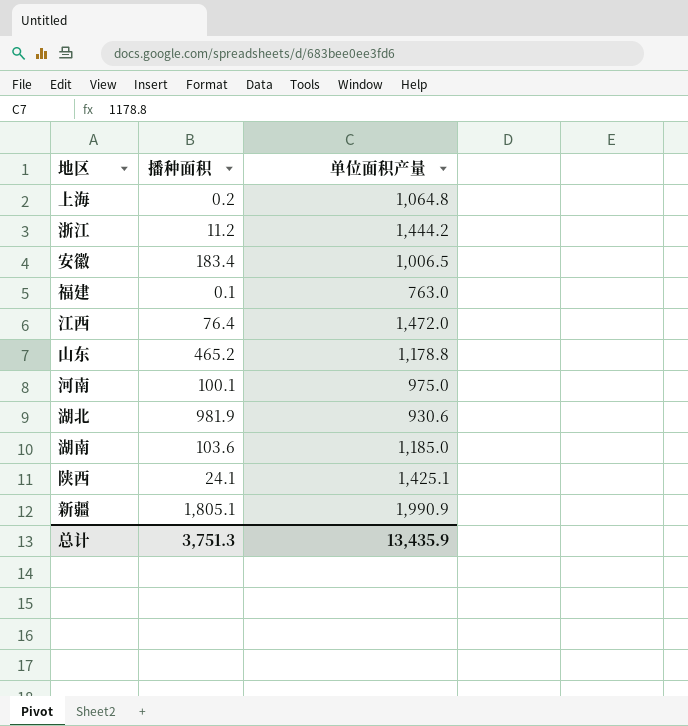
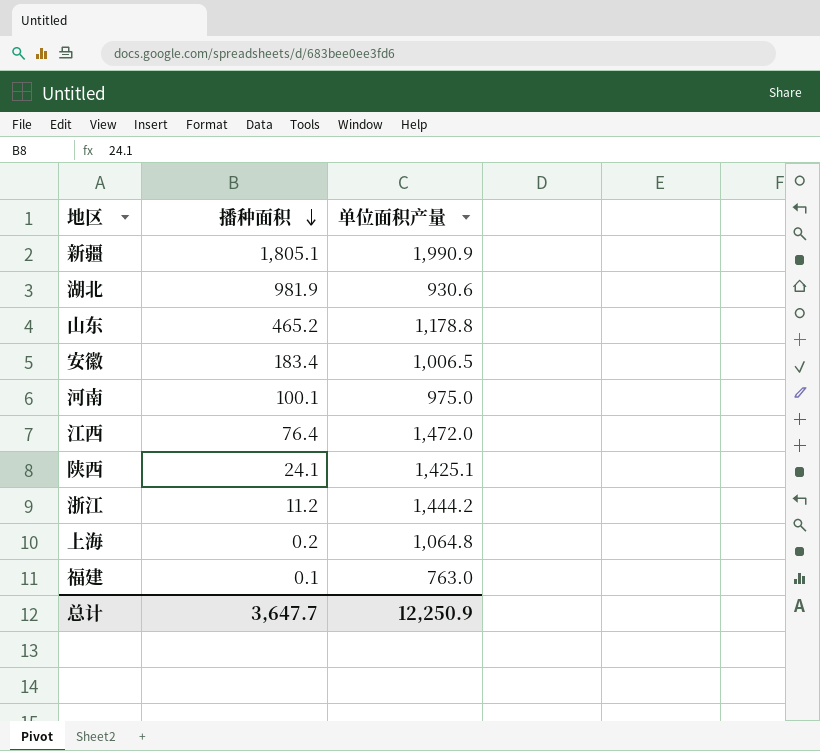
row order: none -> 播种面积 descending
row 湖南: 103.6 | 1,185.0 -> none
总计 | 播种面积: 3,751.3 -> 3,647.7
总计 | 单位面积产量: 13,435.9 -> 12,250.9

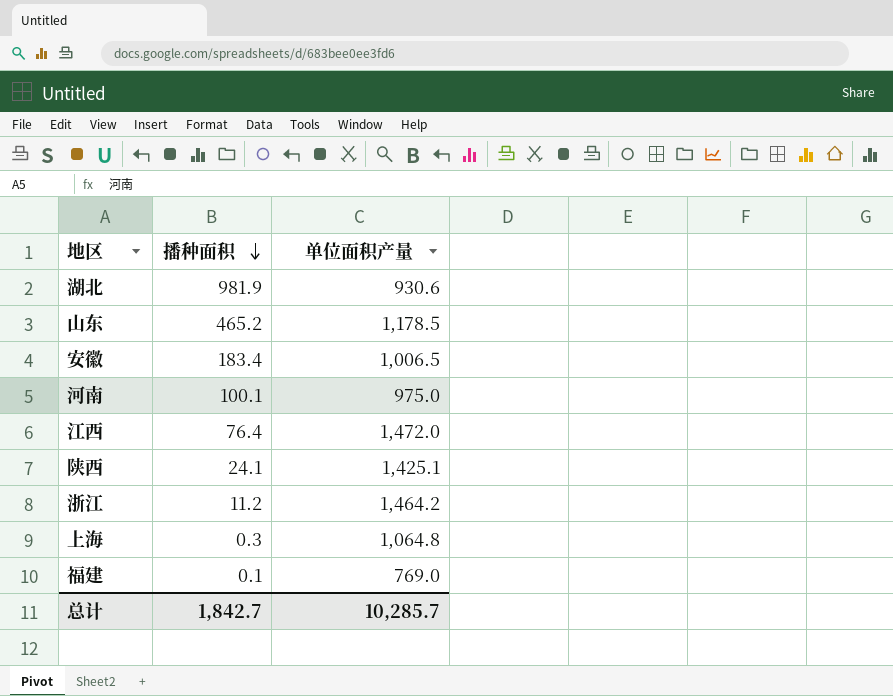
row 新疆: 1,805.1 | 1,990.9 -> none
山东 | 单位面积产量: 1,178.8 -> 1,178.5
浙江 | 单位面积产量: 1,444.2 -> 1,464.2
上海 | 播种面积: 0.2 -> 0.3
福建 | 单位面积产量: 763.0 -> 769.0
总计 | 播种面积: 3,647.7 -> 1,842.7
总计 | 单位面积产量: 12,250.9 -> 10,285.7

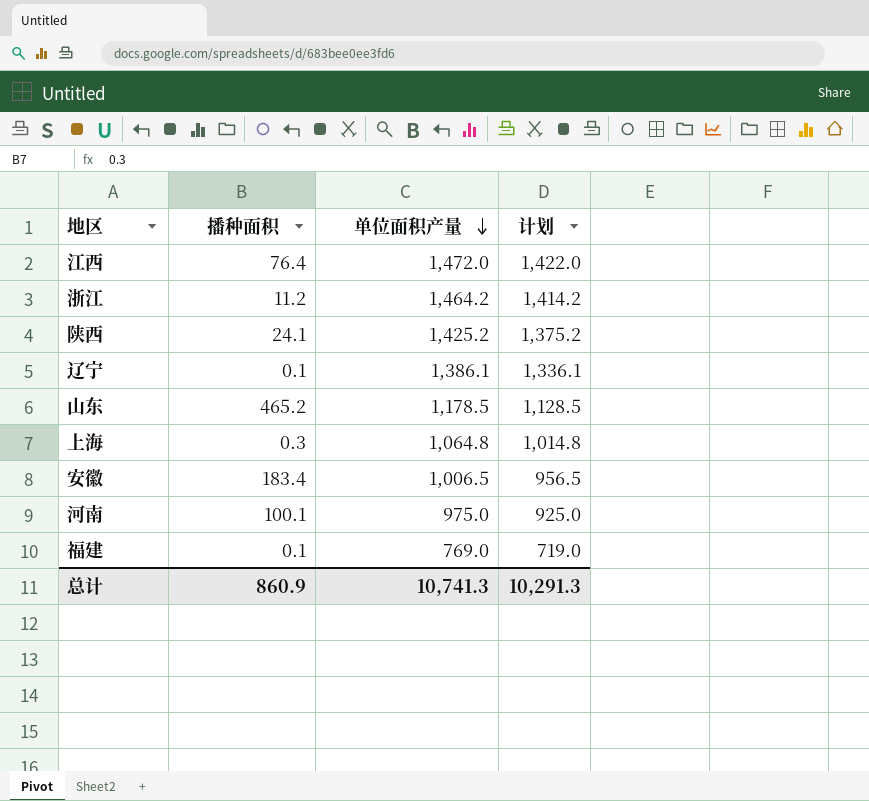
row order: 播种面积 descending -> 单位面积产量 descending
column 计划 | formula: none -> [单位面积产量] - 50
row 湖北: 981.9 | 930.6 -> none
陕西 | 单位面积产量: 1,425.1 -> 1,425.2
row 辽宁: none -> 0.1 | 1,386.1 | 1,336.1
总计 | 播种面积: 1,842.7 -> 860.9
总计 | 单位面积产量: 10,285.7 -> 10,741.3

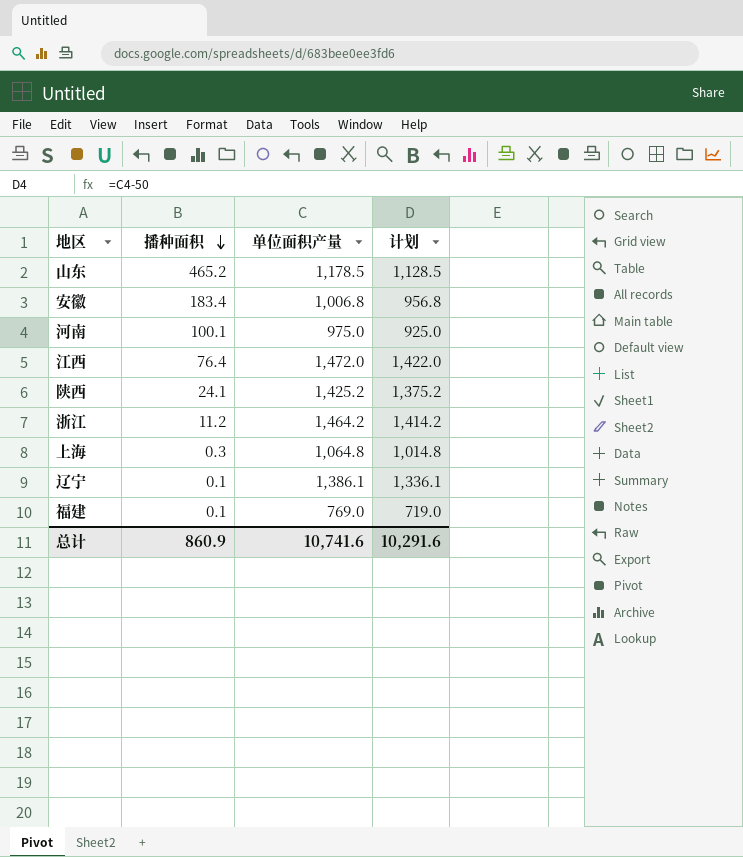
row order: 单位面积产量 descending -> 播种面积 descending
安徽 | 单位面积产量: 1,006.5 -> 1,006.8
安徽 | 计划: 956.5 -> 956.8
总计 | 单位面积产量: 10,741.3 -> 10,741.6
总计 | 计划: 10,291.3 -> 10,291.6

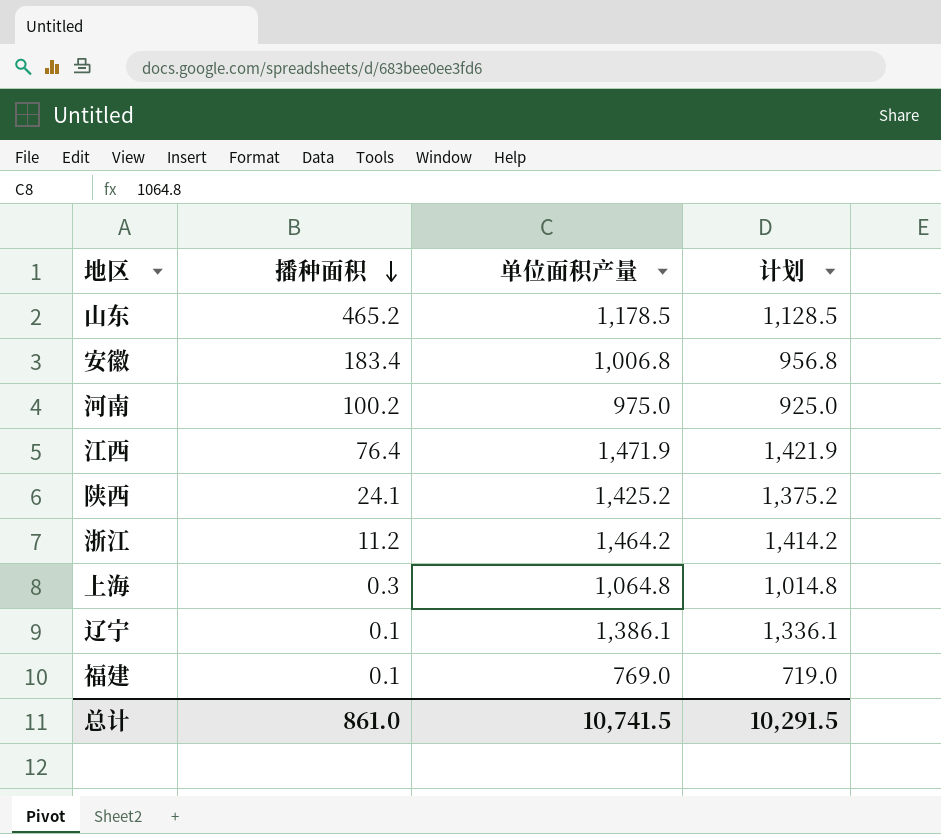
河南 | 播种面积: 100.1 -> 100.2
江西 | 单位面积产量: 1,472.0 -> 1,471.9
江西 | 计划: 1,422.0 -> 1,421.9
总计 | 播种面积: 860.9 -> 861.0
总计 | 单位面积产量: 10,741.6 -> 10,741.5
总计 | 计划: 10,291.6 -> 10,291.5

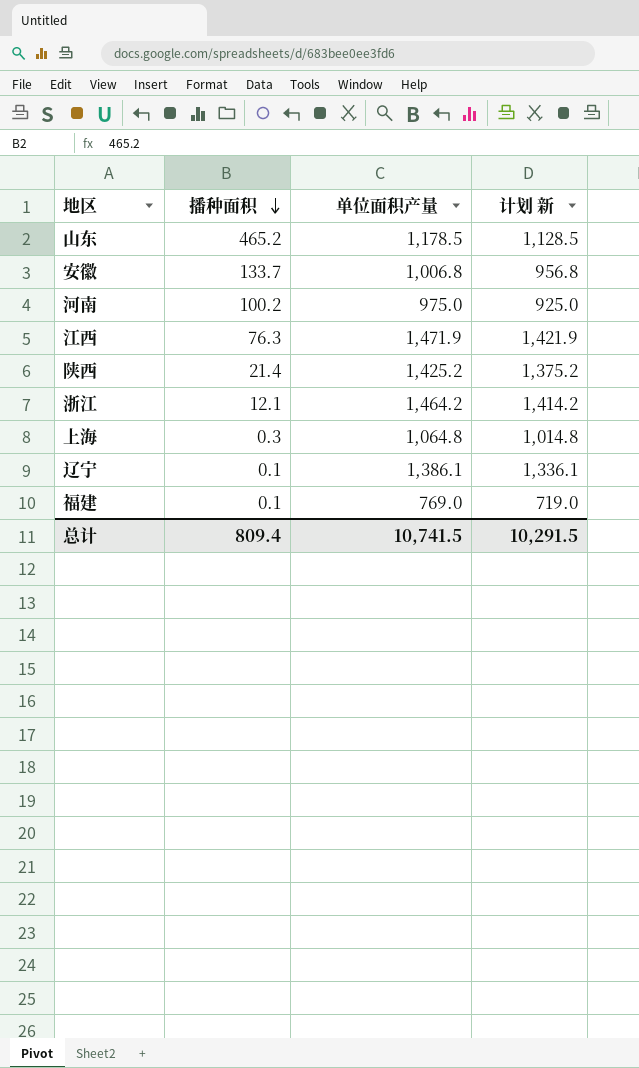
column name: 计划 -> 计划 新
安徽 | 播种面积: 183.4 -> 133.7
江西 | 播种面积: 76.4 -> 76.3
陕西 | 播种面积: 24.1 -> 21.4
浙江 | 播种面积: 11.2 -> 12.1
总计 | 播种面积: 861.0 -> 809.4

